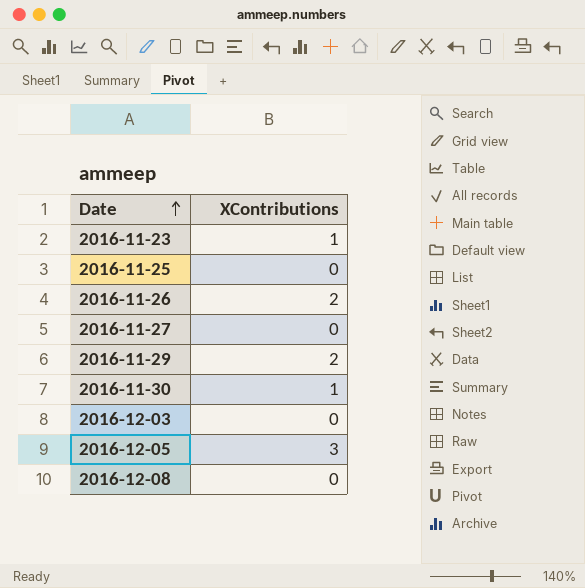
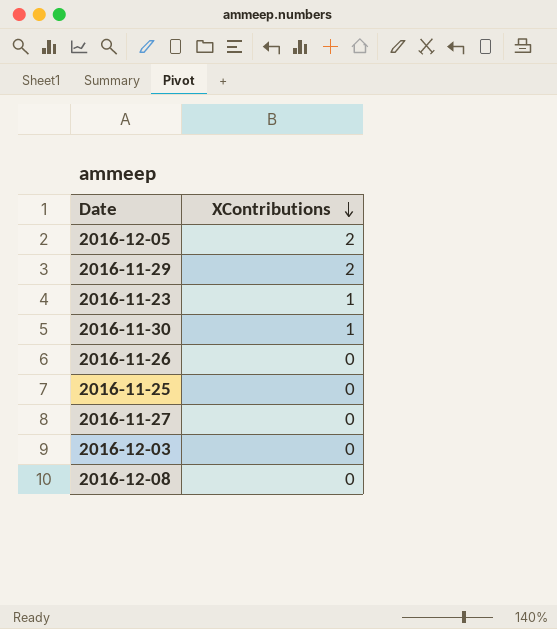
row order: Date ascending -> XContributions descending
2016-12-05 | XContributions: 3 -> 2
2016-11-26 | XContributions: 2 -> 0

